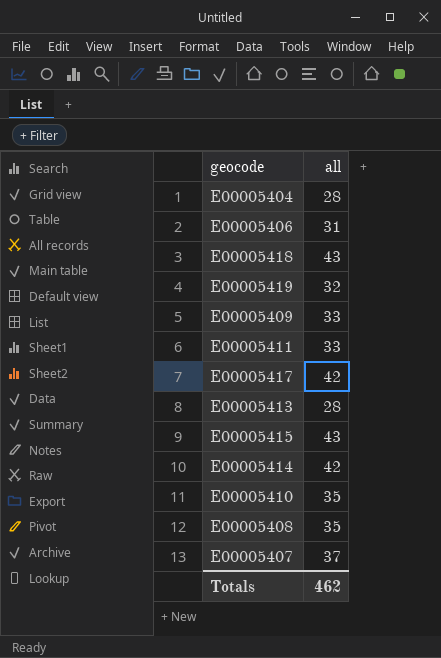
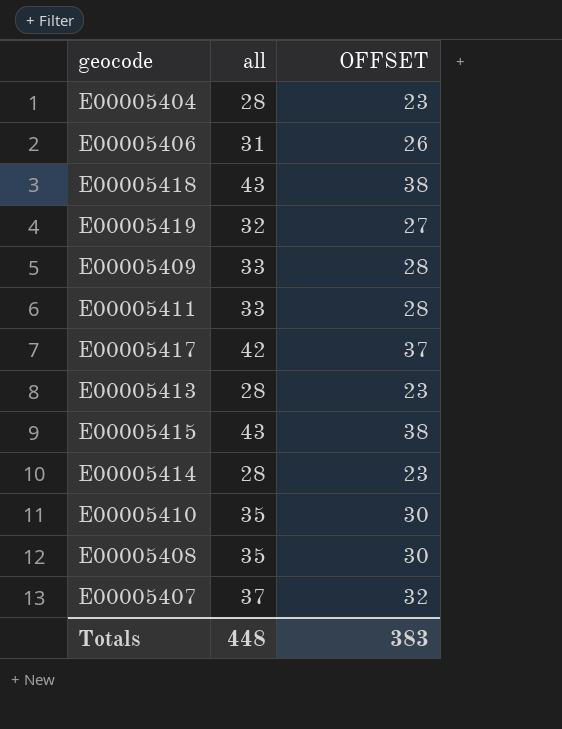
column OFFSET | formula: none -> [all] - 5
E00005414 | all: 42 -> 28
Totals | all: 462 -> 448

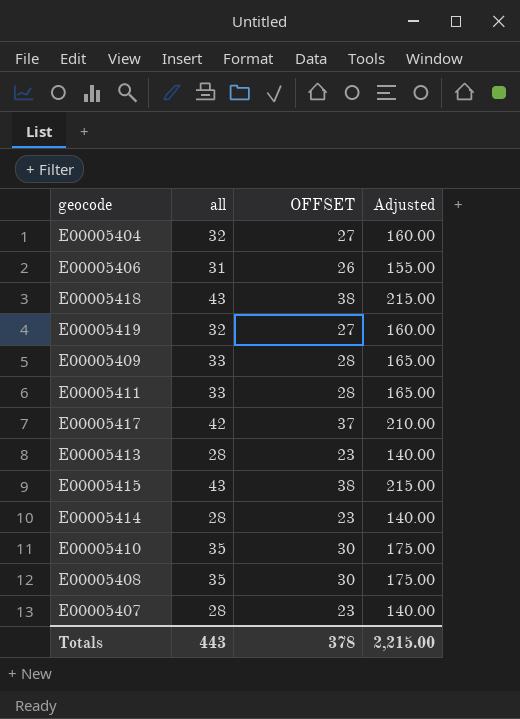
column Adjusted | formula: none -> [all] * 5
E00005404 | all: 28 -> 32
E00005404 | OFFSET: 23 -> 27
E00005407 | all: 37 -> 28
E00005407 | OFFSET: 32 -> 23
Totals | all: 448 -> 443
Totals | OFFSET: 383 -> 378

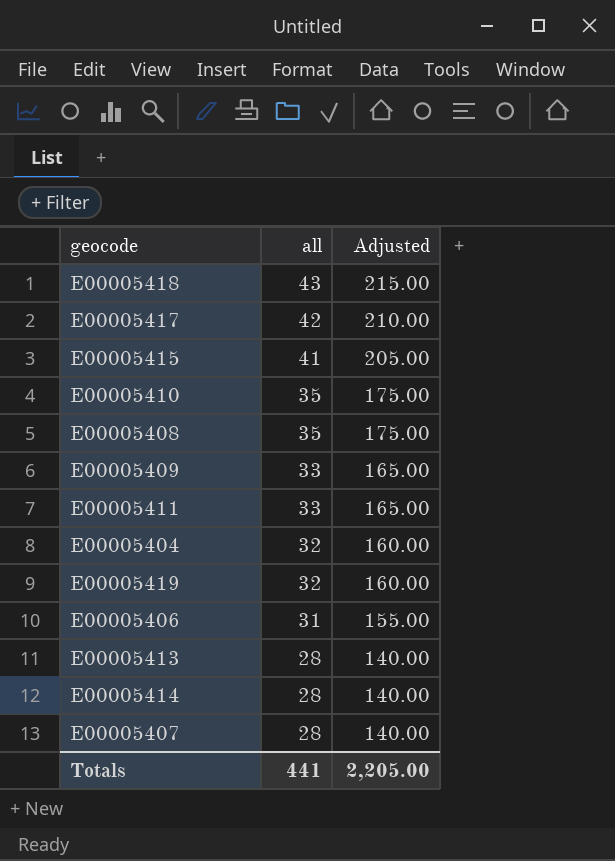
row order: none -> all descending
column OFFSET | formula: [all] - 5 -> none
E00005415 | all: 43 -> 41
E00005415 | Adjusted: 215.00 -> 205.00
Totals | all: 443 -> 441
Totals | Adjusted: 2,215.00 -> 2,205.00

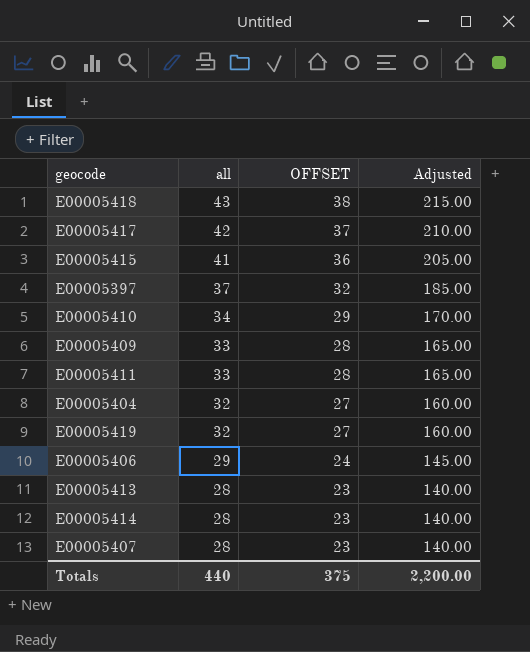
column OFFSET | formula: none -> [all] - 5
row E00005408: 35 | 175.00 -> none
row E00005397: none -> 37 | 32 | 185.00
E00005410 | all: 35 -> 34
E00005410 | Adjusted: 175.00 -> 170.00
E00005406 | all: 31 -> 29
E00005406 | Adjusted: 155.00 -> 145.00
Totals | all: 441 -> 440
Totals | Adjusted: 2,205.00 -> 2,200.00

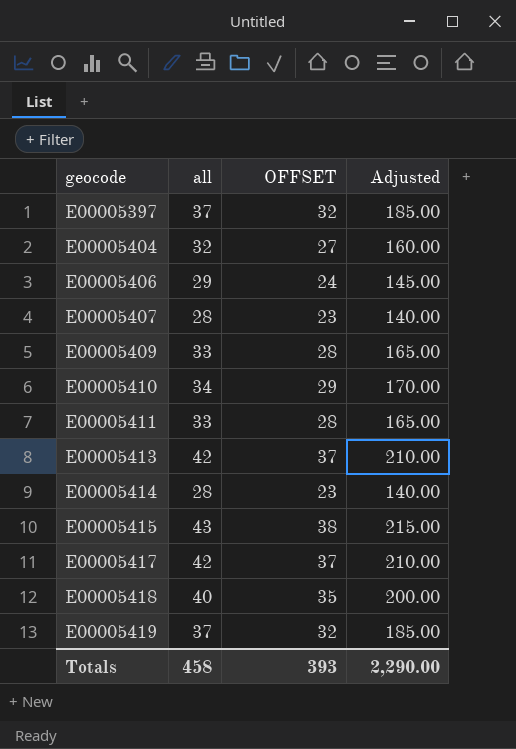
row order: all descending -> geocode ascending
E00005413 | all: 28 -> 42
E00005413 | OFFSET: 23 -> 37
E00005413 | Adjusted: 140.00 -> 210.00
E00005415 | all: 41 -> 43
E00005415 | OFFSET: 36 -> 38
E00005415 | Adjusted: 205.00 -> 215.00
E00005418 | all: 43 -> 40
E00005418 | OFFSET: 38 -> 35
E00005418 | Adjusted: 215.00 -> 200.00
E00005419 | all: 32 -> 37
E00005419 | OFFSET: 27 -> 32
E00005419 | Adjusted: 160.00 -> 185.00
Totals | all: 440 -> 458
Totals | OFFSET: 375 -> 393
Totals | Adjusted: 2,200.00 -> 2,290.00

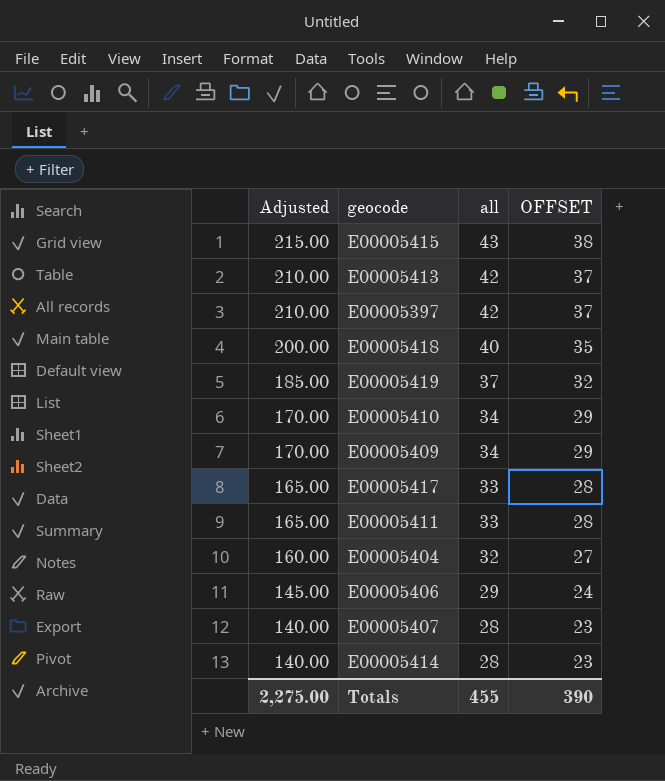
row order: geocode ascending -> Adjusted descending
column Adjusted | position: 4 -> 1
E00005397 | Adjusted: 185.00 -> 210.00
E00005397 | all: 37 -> 42
E00005397 | OFFSET: 32 -> 37
E00005409 | Adjusted: 165.00 -> 170.00
E00005409 | all: 33 -> 34
E00005409 | OFFSET: 28 -> 29
E00005417 | Adjusted: 210.00 -> 165.00
E00005417 | all: 42 -> 33
E00005417 | OFFSET: 37 -> 28
Totals | Adjusted: 2,290.00 -> 2,275.00
Totals | all: 458 -> 455
Totals | OFFSET: 393 -> 390

